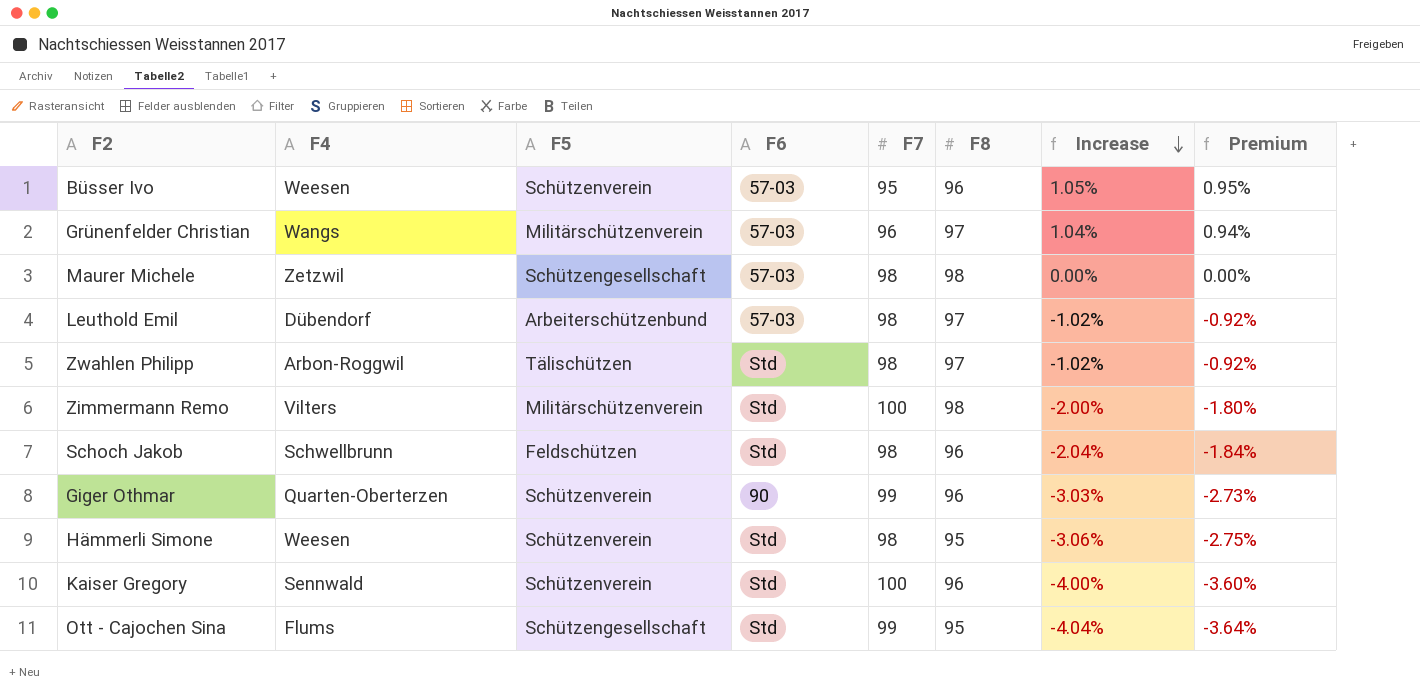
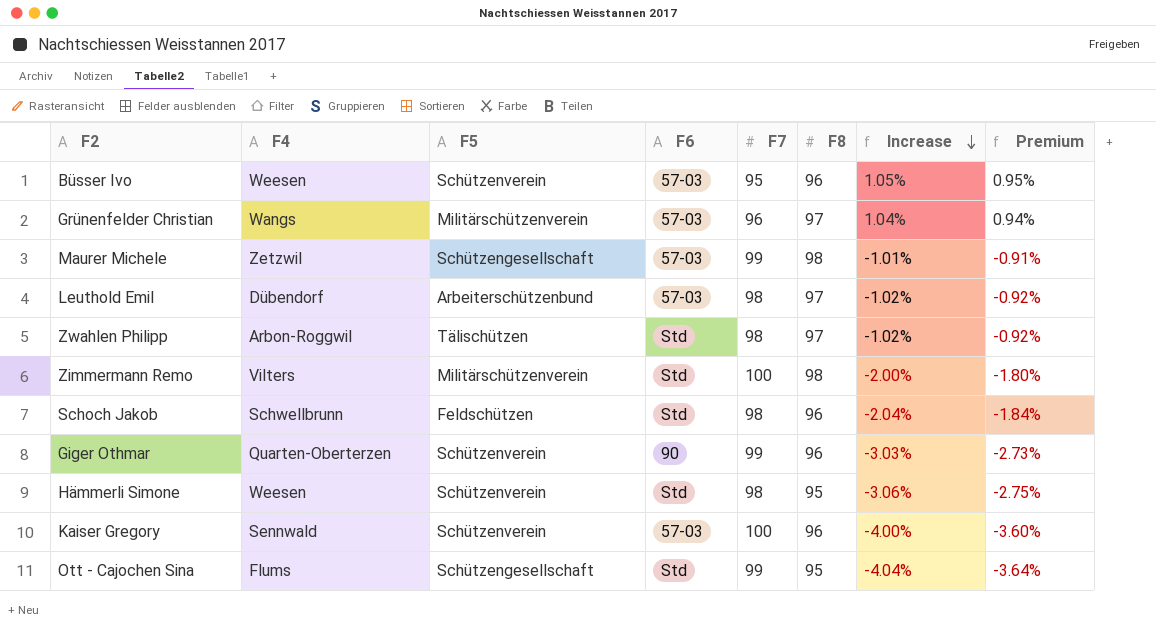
Maurer Michele | F7: 98 -> 99
Maurer Michele | Increase: 0.00% -> -1.01%
Maurer Michele | Premium: 0.00% -> -0.91%
Kaiser Gregory | F6: Std -> 57-03

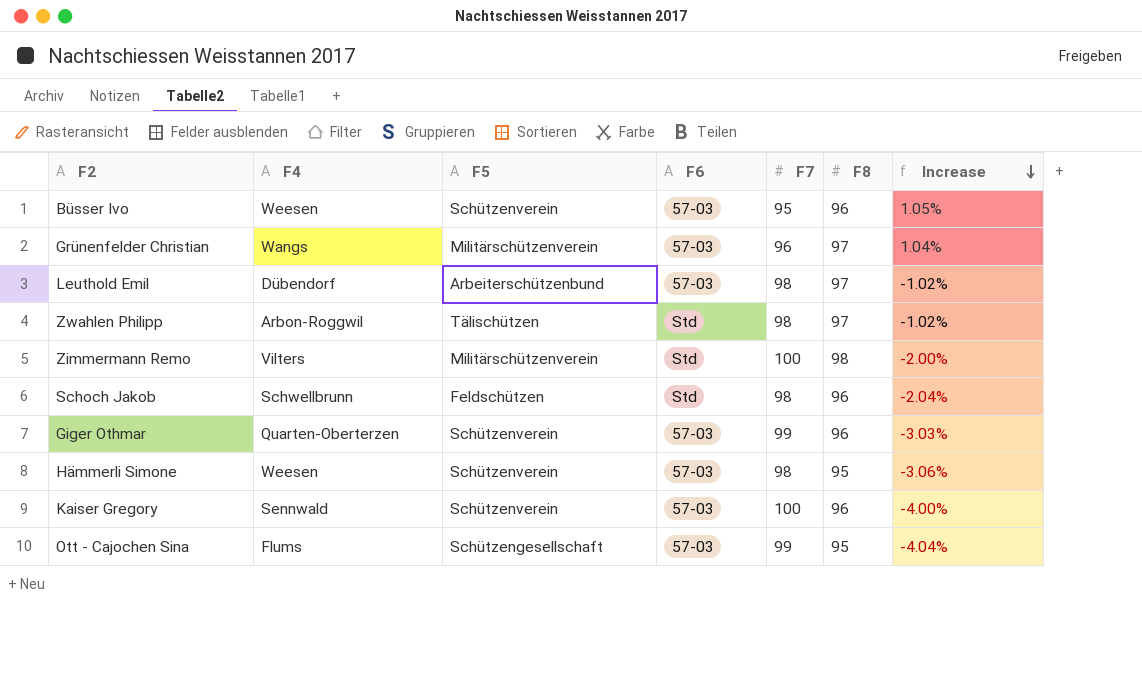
column Premium | formula: [Increase] * 0.9 -> none
row Maurer Michele: Zetzwil | Schützengesellschaft | 57-03 | 99 | 98 | -1.01% | -0.91% -> none
Giger Othmar | F6: 90 -> 57-03
Hämmerli Simone | F6: Std -> 57-03
Ott - Cajochen Sina | F6: Std -> 57-03

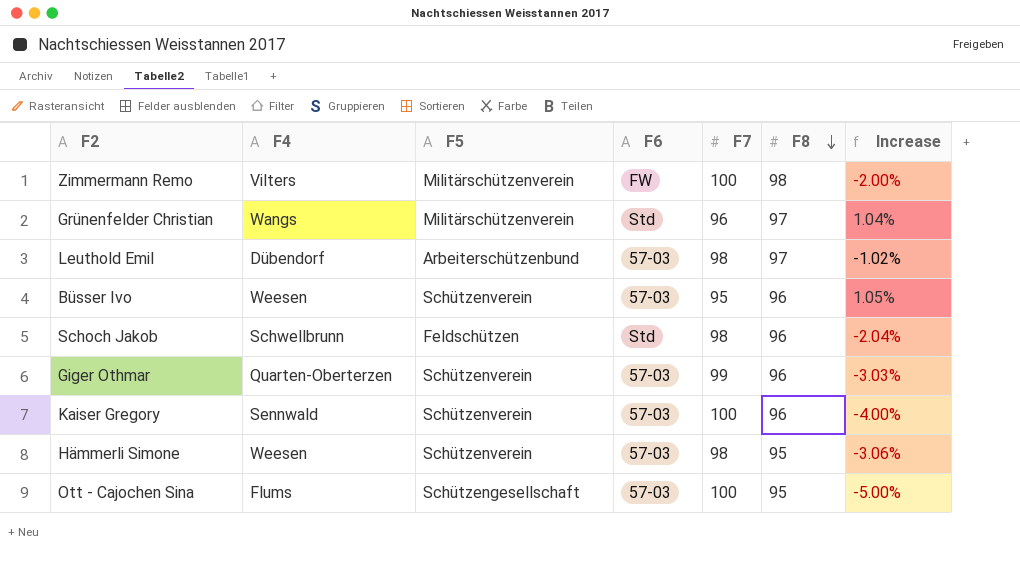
row order: Increase descending -> F8 descending
row Zwahlen Philipp: Arbon-Roggwil | Tälischützen | Std | 98 | 97 | -1.02% -> none
Zimmermann Remo | F6: Std -> FW
Grünenfelder Christian | F6: 57-03 -> Std
Ott - Cajochen Sina | F7: 99 -> 100
Ott - Cajochen Sina | Increase: -4.04% -> -5.00%

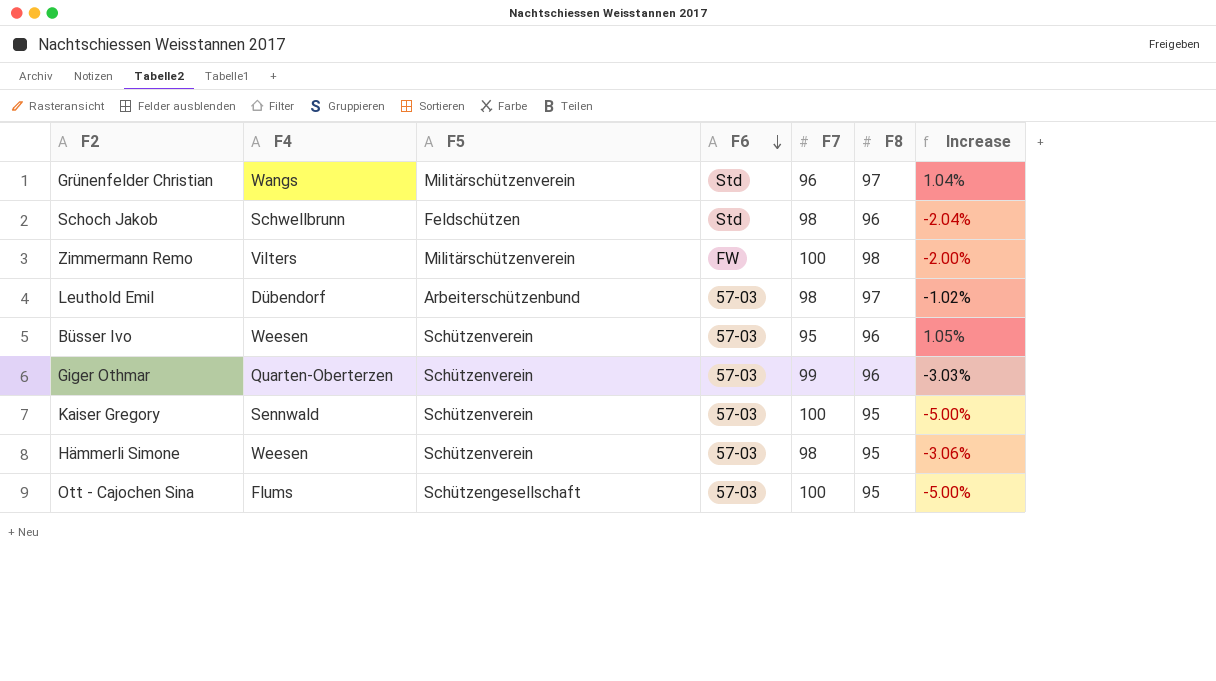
row order: F8 descending -> F6 descending
Kaiser Gregory | F8: 96 -> 95
Kaiser Gregory | Increase: -4.00% -> -5.00%

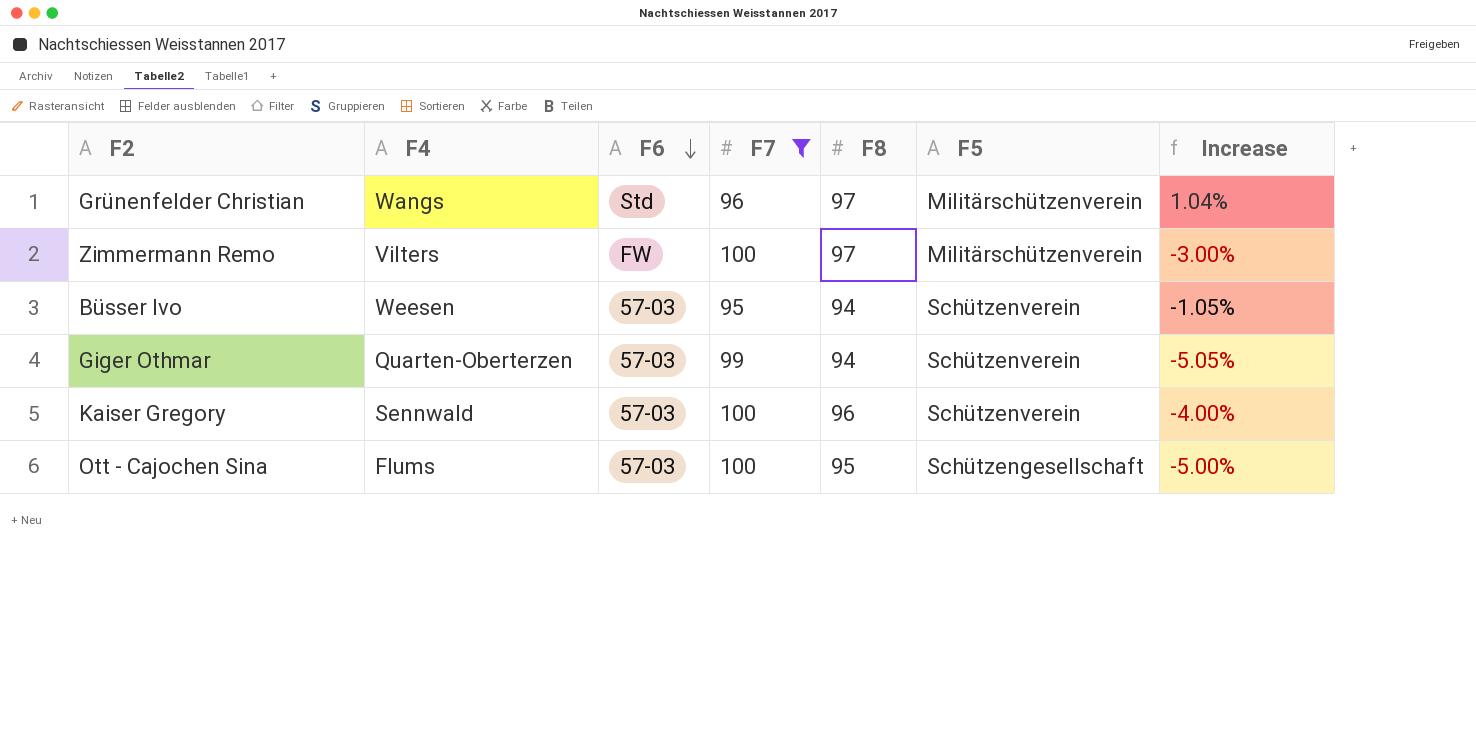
filter: none -> F7 != 98
column F5 | position: 3 -> 6
Zimmermann Remo | F8: 98 -> 97
Zimmermann Remo | Increase: -2.00% -> -3.00%
Büsser Ivo | F8: 96 -> 94
Büsser Ivo | Increase: 1.05% -> -1.05%
Giger Othmar | F8: 96 -> 94
Giger Othmar | Increase: -3.03% -> -5.05%
Kaiser Gregory | F8: 95 -> 96
Kaiser Gregory | Increase: -5.00% -> -4.00%

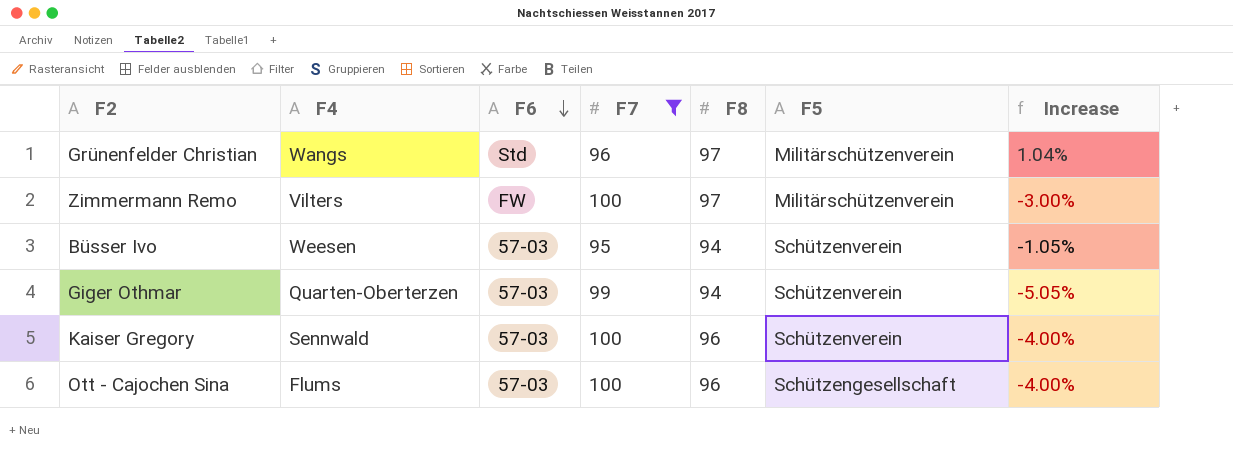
Ott - Cajochen Sina | F8: 95 -> 96
Ott - Cajochen Sina | Increase: -5.00% -> -4.00%

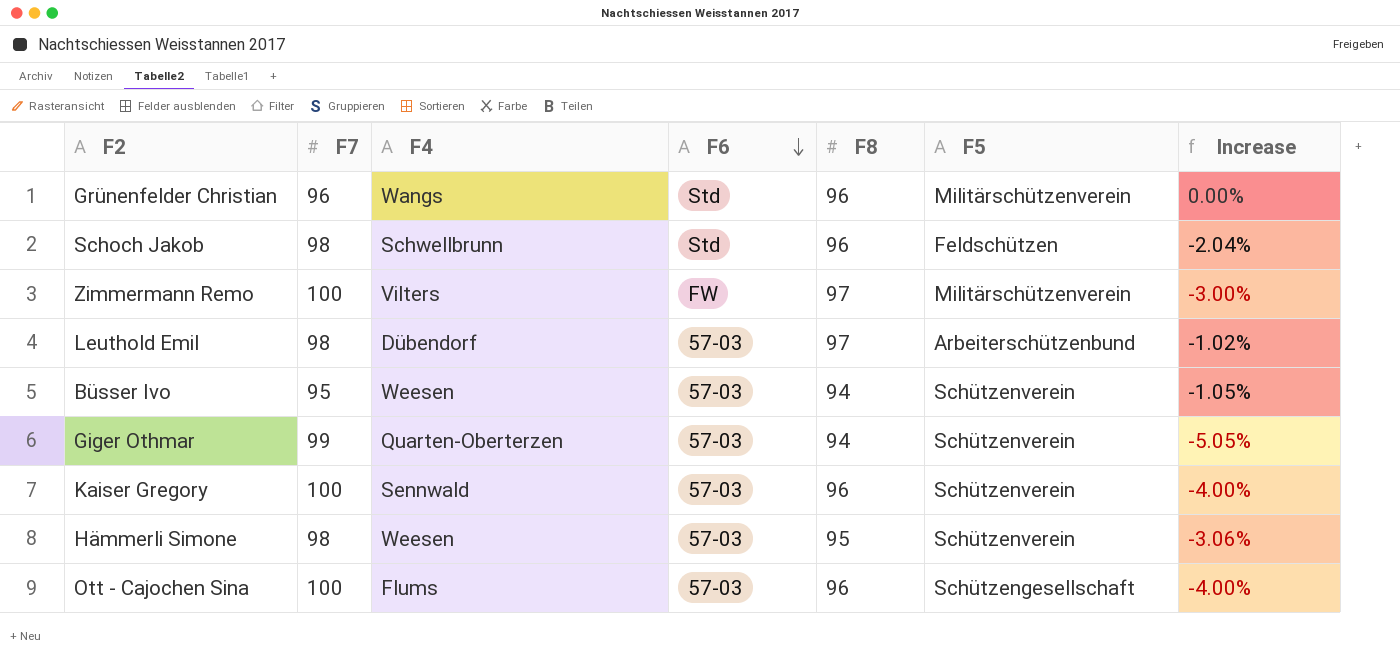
filter: F7 != 98 -> none
column F7 | position: 4 -> 2
Grünenfelder Christian | F8: 97 -> 96
Grünenfelder Christian | Increase: 1.04% -> 0.00%

